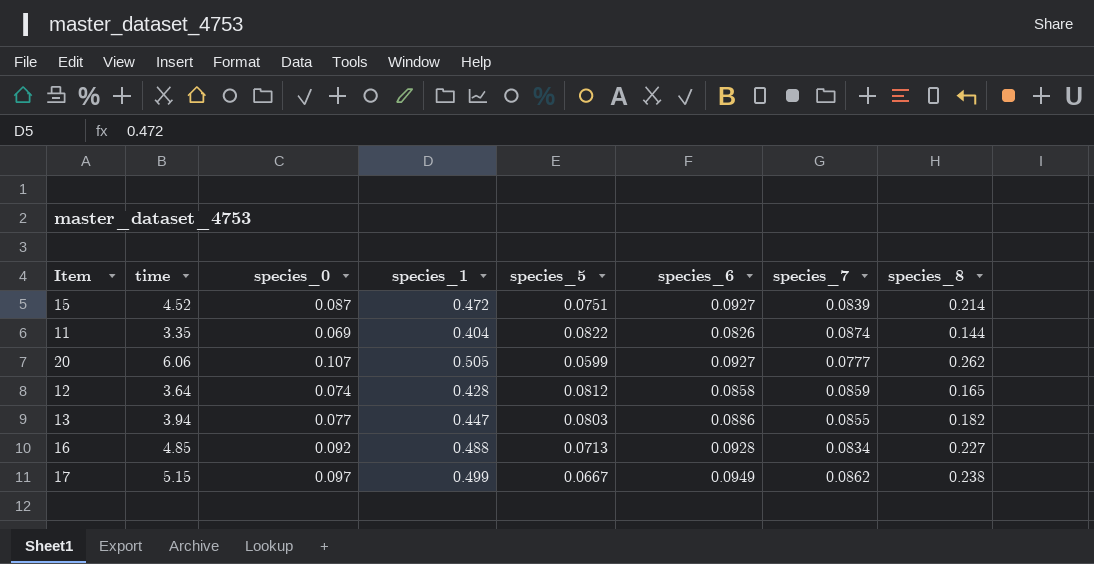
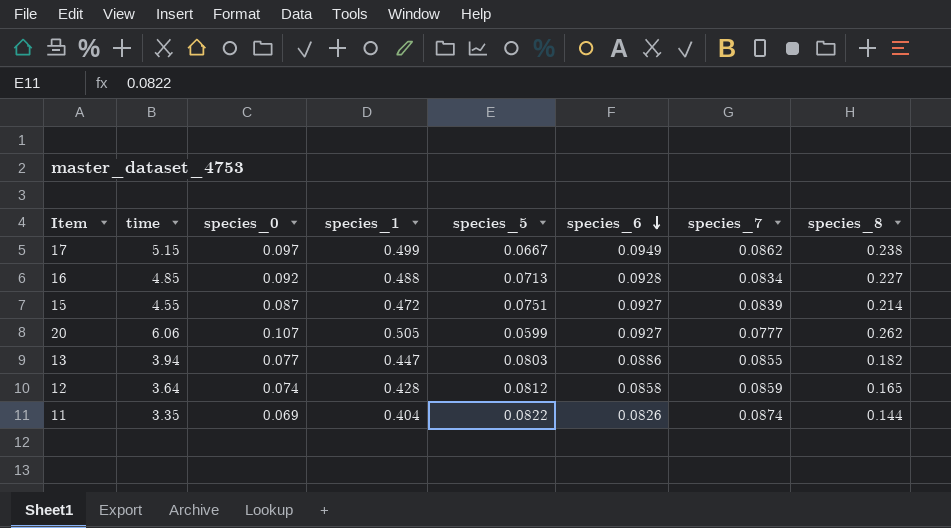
row order: none -> species_6 descending
15 | time: 4.52 -> 4.55

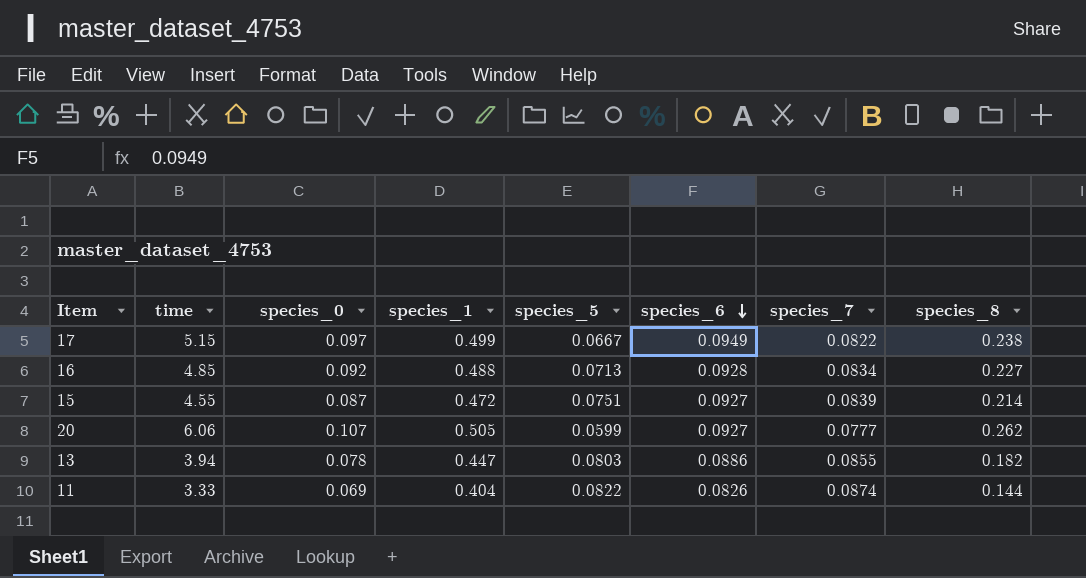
row 12: 3.64 | 0.074 | 0.428 | 0.0812 | 0.0858 | 0.0859 | 0.165 -> none
17 | species_7: 0.0862 -> 0.0822
13 | species_0: 0.077 -> 0.078
11 | time: 3.35 -> 3.33

